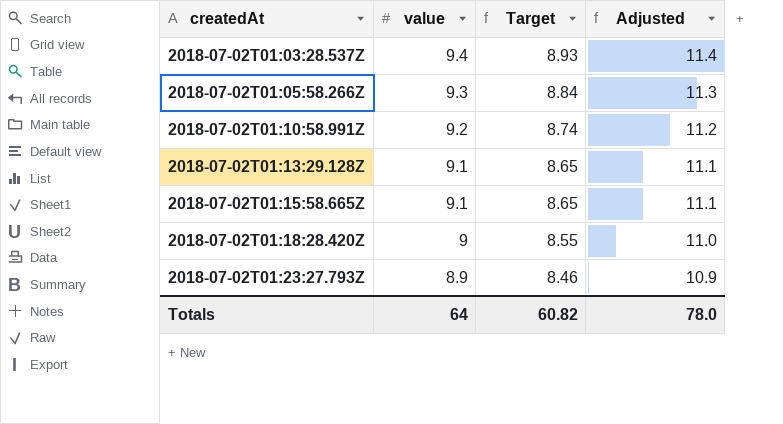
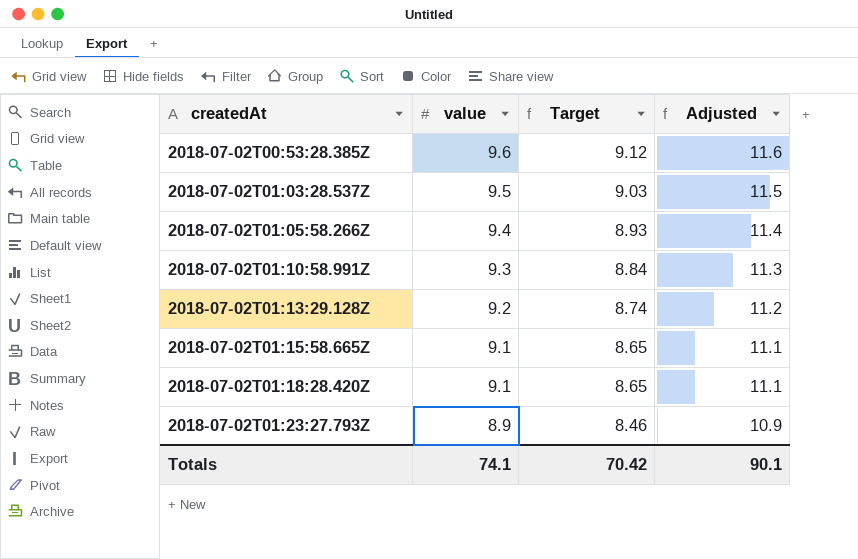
row 2018-07-02T00:53:28.385Z: none -> 9.6 | 9.12 | 11.6
2018-07-02T01:03:28.537Z | value: 9.4 -> 9.5
2018-07-02T01:03:28.537Z | Target: 8.93 -> 9.03
2018-07-02T01:03:28.537Z | Adjusted: 11.4 -> 11.5
2018-07-02T01:05:58.266Z | value: 9.3 -> 9.4
2018-07-02T01:05:58.266Z | Target: 8.84 -> 8.93
2018-07-02T01:05:58.266Z | Adjusted: 11.3 -> 11.4
2018-07-02T01:10:58.991Z | value: 9.2 -> 9.3
2018-07-02T01:10:58.991Z | Target: 8.74 -> 8.84
2018-07-02T01:10:58.991Z | Adjusted: 11.2 -> 11.3
2018-07-02T01:13:29.128Z | value: 9.1 -> 9.2
2018-07-02T01:13:29.128Z | Target: 8.65 -> 8.74
2018-07-02T01:13:29.128Z | Adjusted: 11.1 -> 11.2
2018-07-02T01:18:28.420Z | value: 9 -> 9.1
2018-07-02T01:18:28.420Z | Target: 8.55 -> 8.65
2018-07-02T01:18:28.420Z | Adjusted: 11.0 -> 11.1
Totals | value: 64 -> 74.1
Totals | Target: 60.82 -> 70.42
Totals | Adjusted: 78.0 -> 90.1

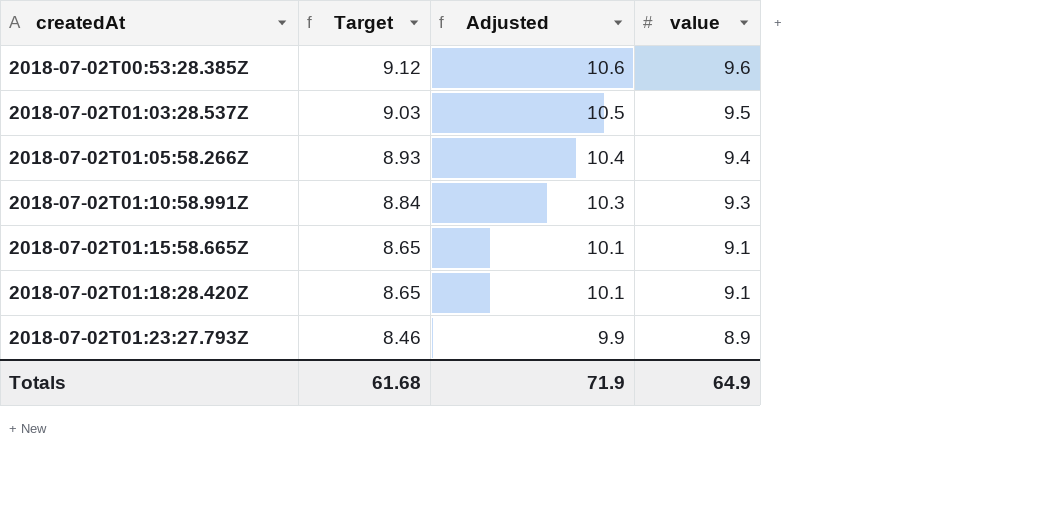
column Adjusted | formula: [value] + 2 -> [value] + 1
column value | position: 2 -> 4
row 2018-07-02T01:13:29.128Z: 9.2 | 8.74 | 11.2 -> none
Totals | Target: 70.42 -> 61.68
Totals | Adjusted: 90.1 -> 71.9
Totals | value: 74.1 -> 64.9

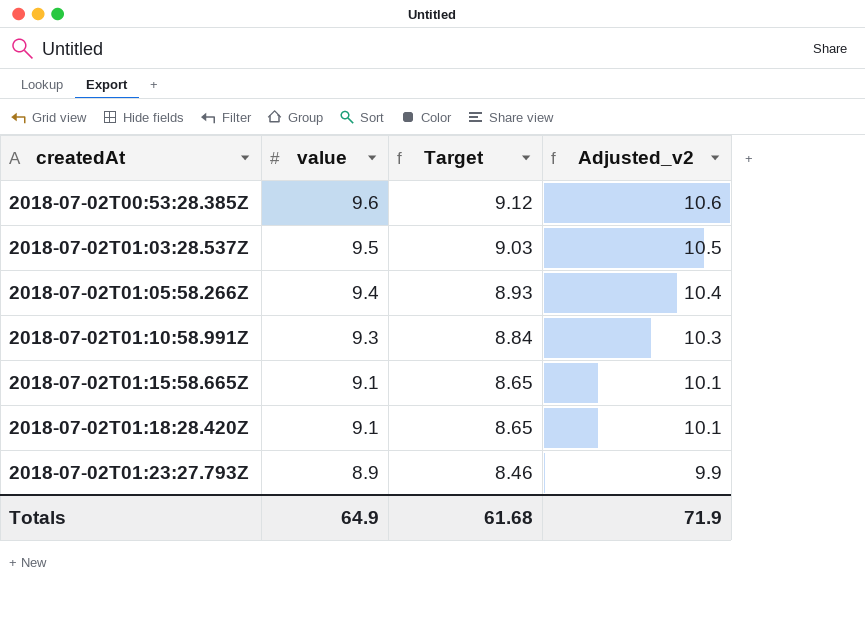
column value | position: 4 -> 2
column name: Adjusted -> Adjusted_v2

